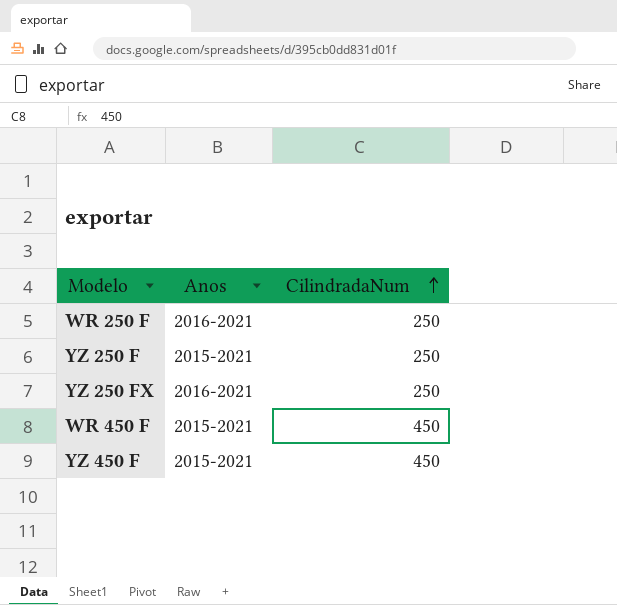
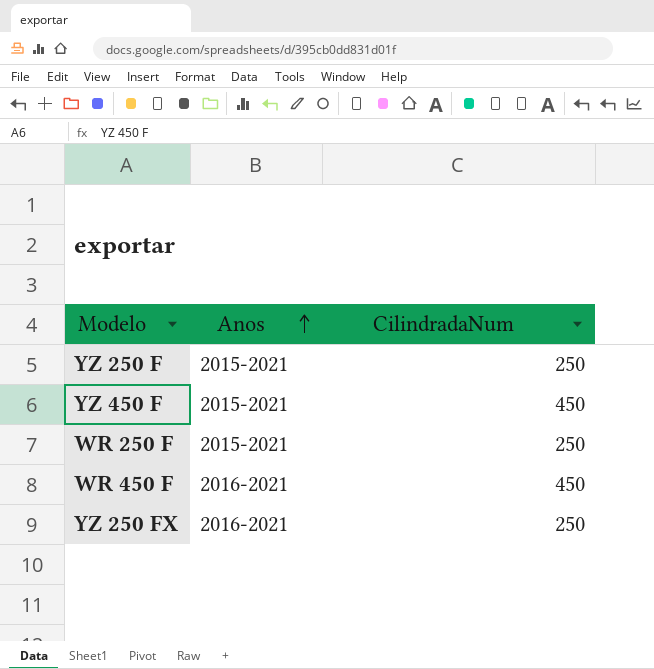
row order: CilindradaNum ascending -> Anos ascending
WR 250 F | Anos: 2016-2021 -> 2015-2021
WR 450 F | Anos: 2015-2021 -> 2016-2021

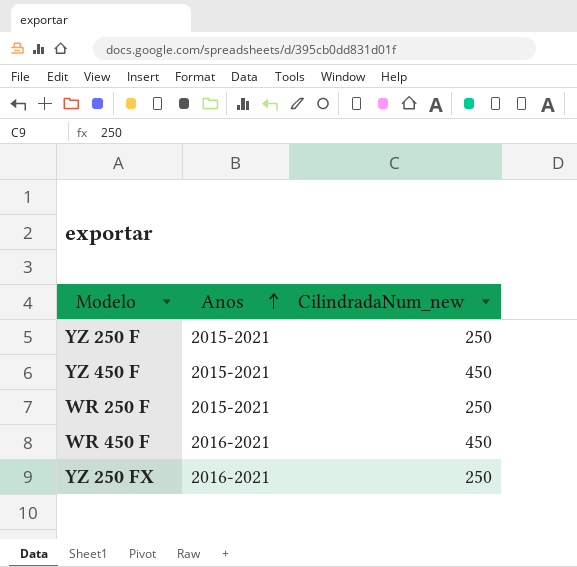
column name: CilindradaNum -> CilindradaNum_new

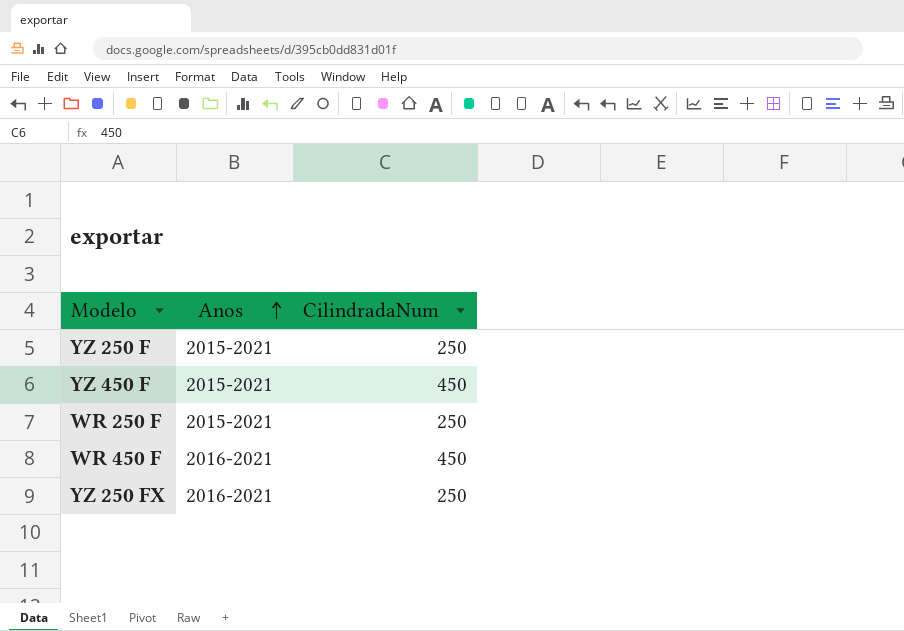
column name: CilindradaNum_new -> CilindradaNum

